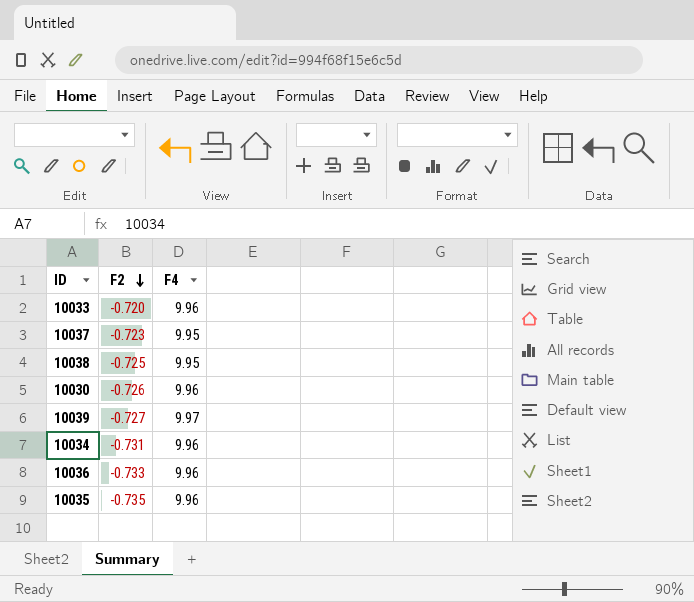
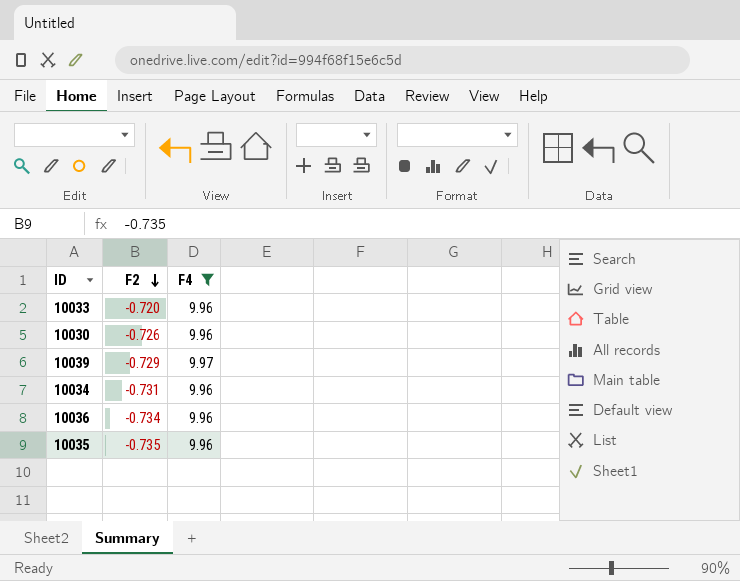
filter: none -> F4 != 9.95
10039 | F2: -0.727 -> -0.729
10036 | F2: -0.733 -> -0.734

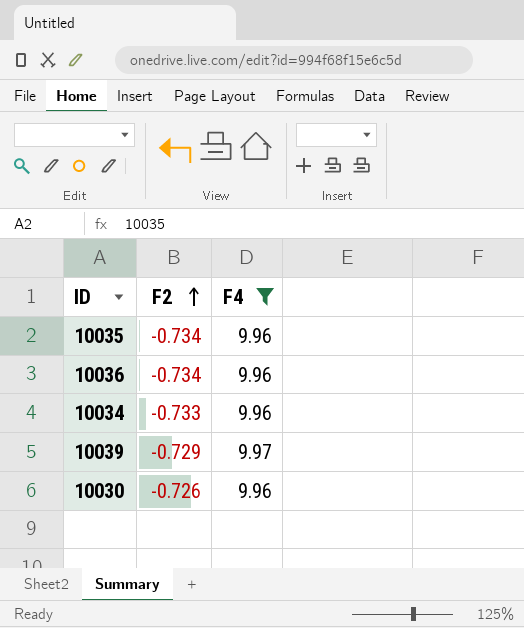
row order: F2 descending -> F2 ascending
row 10033: -0.720 | 9.96 -> none
10035 | F2: -0.735 -> -0.734
10034 | F2: -0.731 -> -0.733

